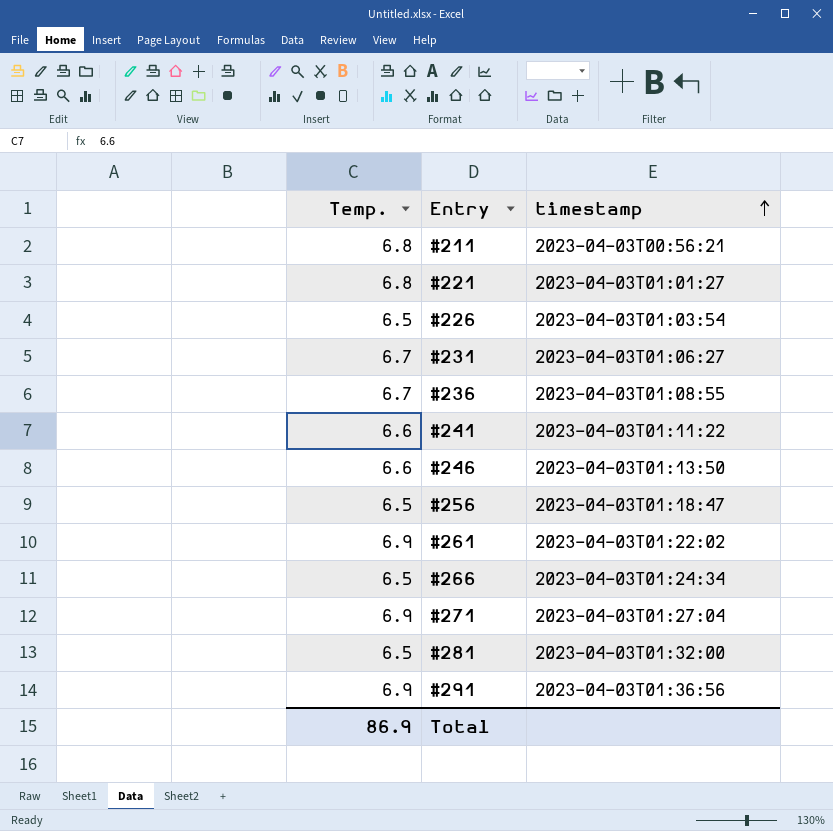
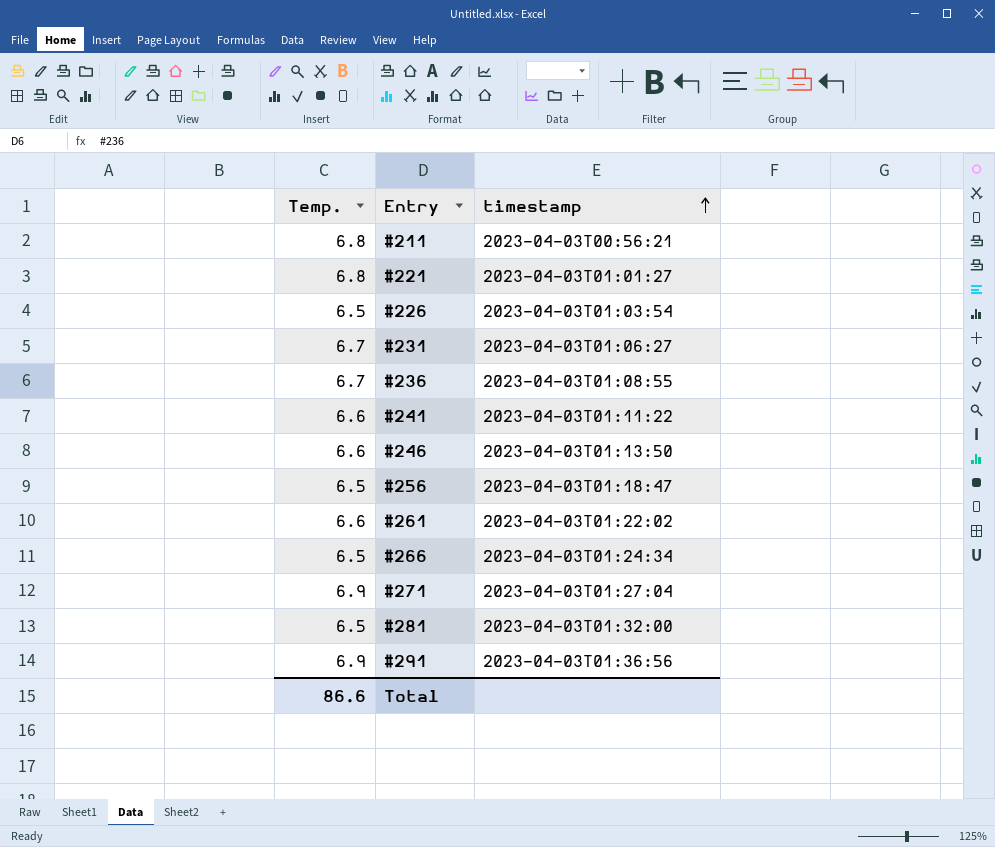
#261 | Temp.: 6.9 -> 6.6
Total | Temp.: 86.9 -> 86.6

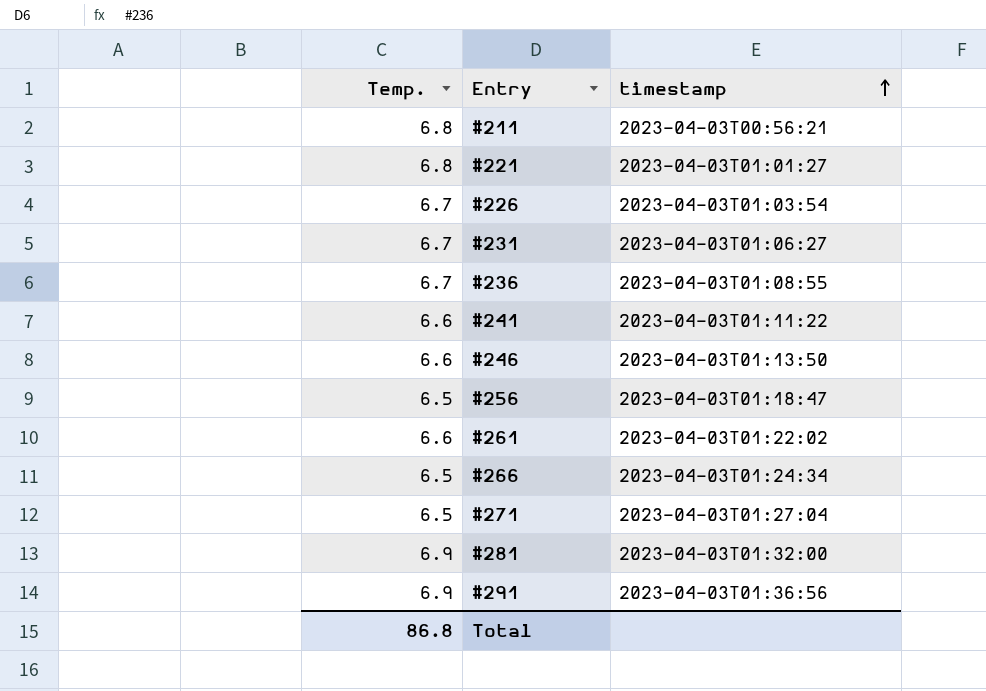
#226 | Temp.: 6.5 -> 6.7
#271 | Temp.: 6.9 -> 6.5
#281 | Temp.: 6.5 -> 6.9
Total | Temp.: 86.6 -> 86.8

